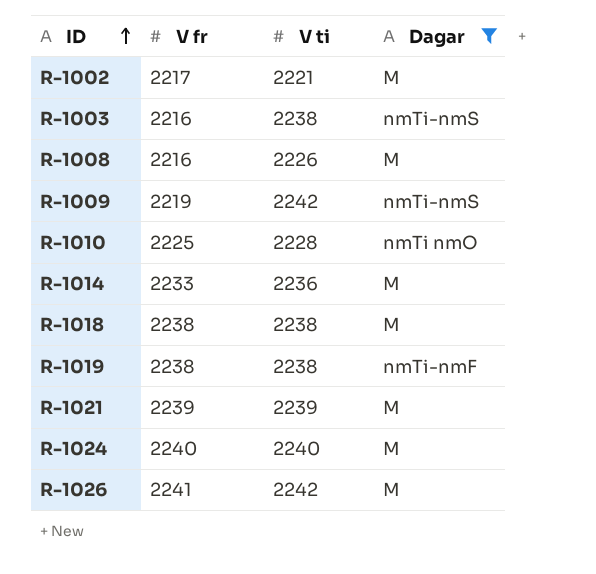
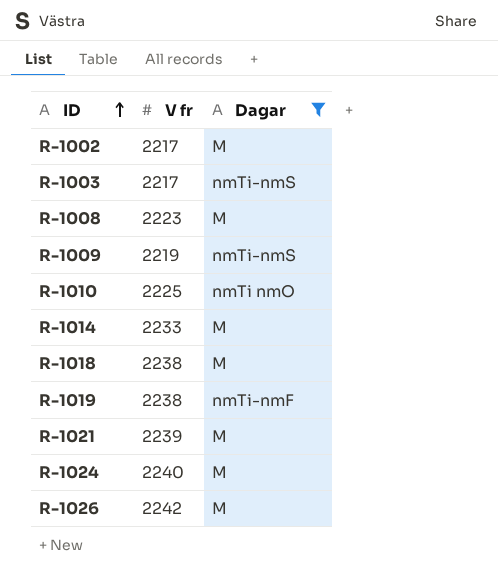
column V ti | position: 3 -> none
R-1003 | V fr: 2216 -> 2217
R-1008 | V fr: 2216 -> 2223
R-1026 | V fr: 2241 -> 2242

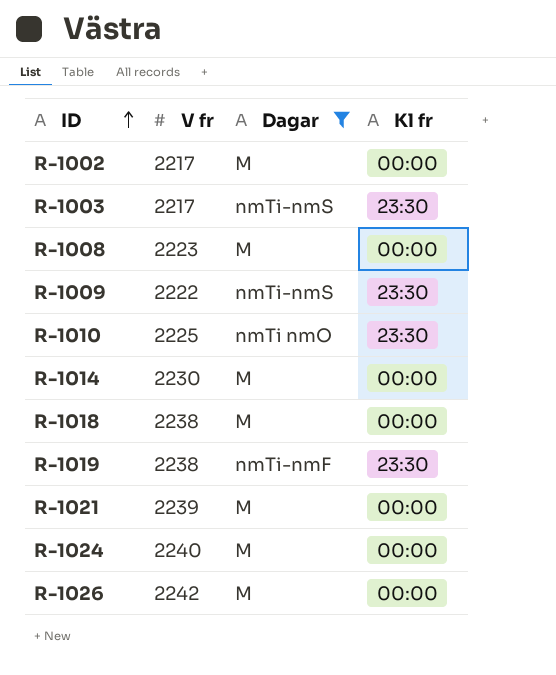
column Kl fr | position: none -> 4
R-1009 | V fr: 2219 -> 2222
R-1014 | V fr: 2233 -> 2230

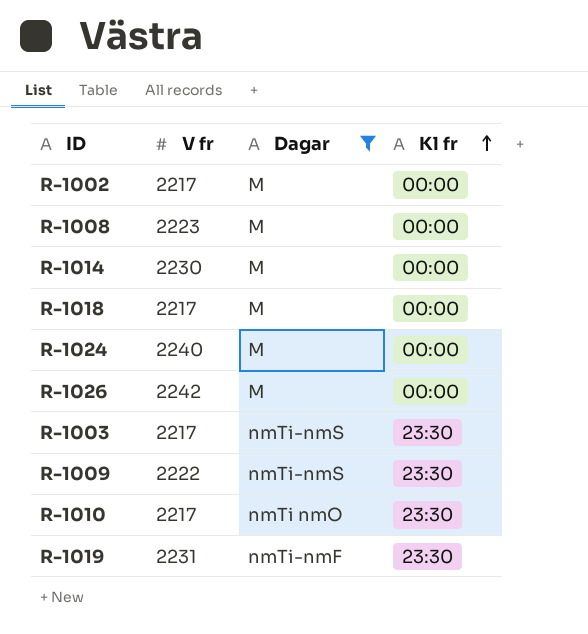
row order: ID ascending -> Kl fr ascending
row R-1021: 2239 | M | 00:00 -> none
R-1018 | V fr: 2238 -> 2217
R-1010 | V fr: 2225 -> 2217
R-1019 | V fr: 2238 -> 2231

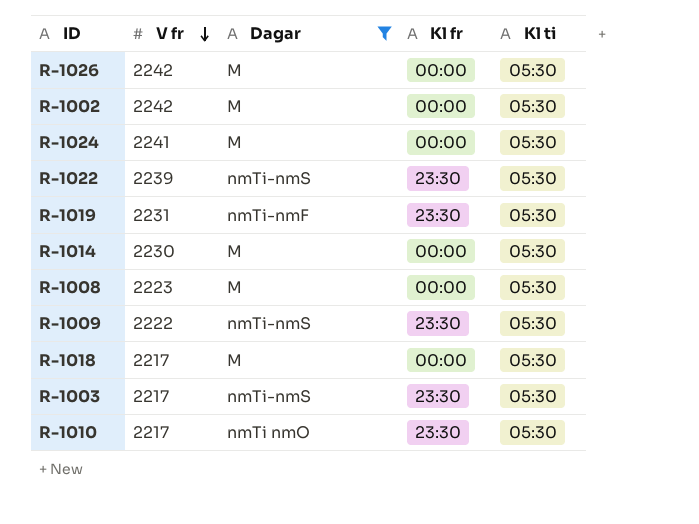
row order: Kl fr ascending -> V fr descending
column Kl ti | position: none -> 5
R-1002 | V fr: 2217 -> 2242
R-1024 | V fr: 2240 -> 2241
row R-1022: none -> 2239 | nmTi-nmS | 23:30 | 05:30

